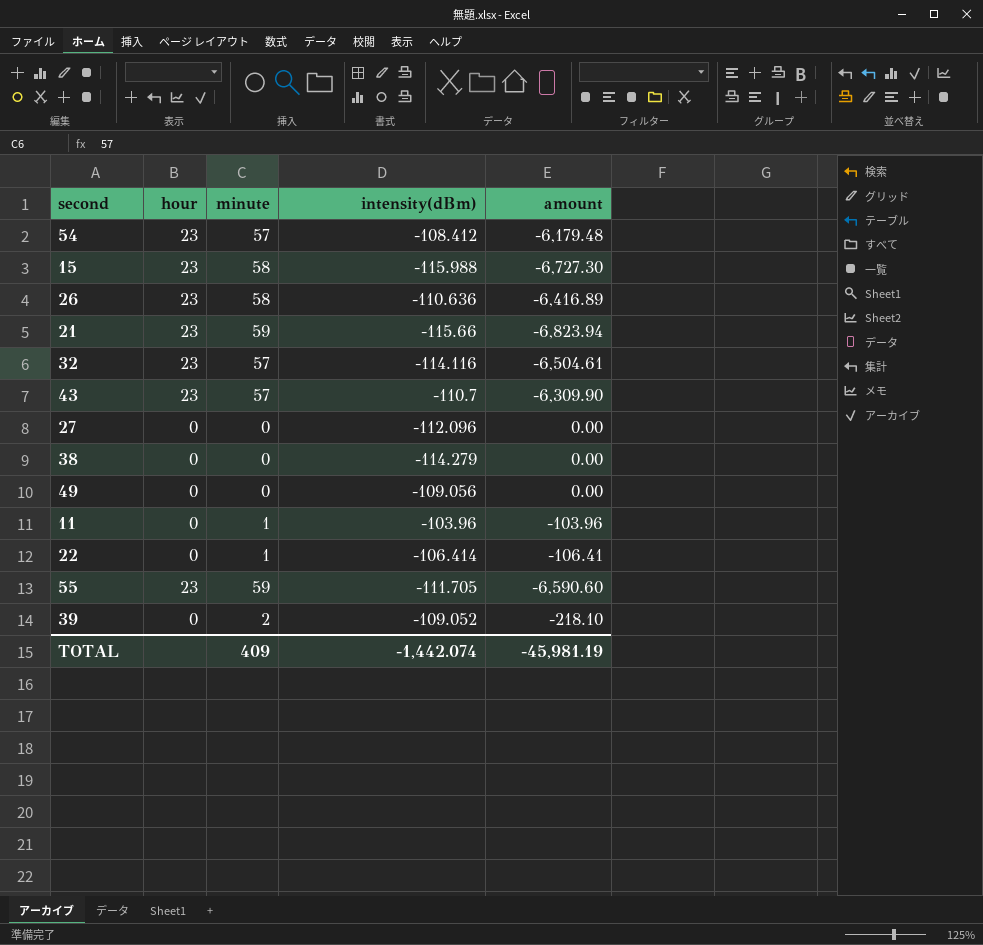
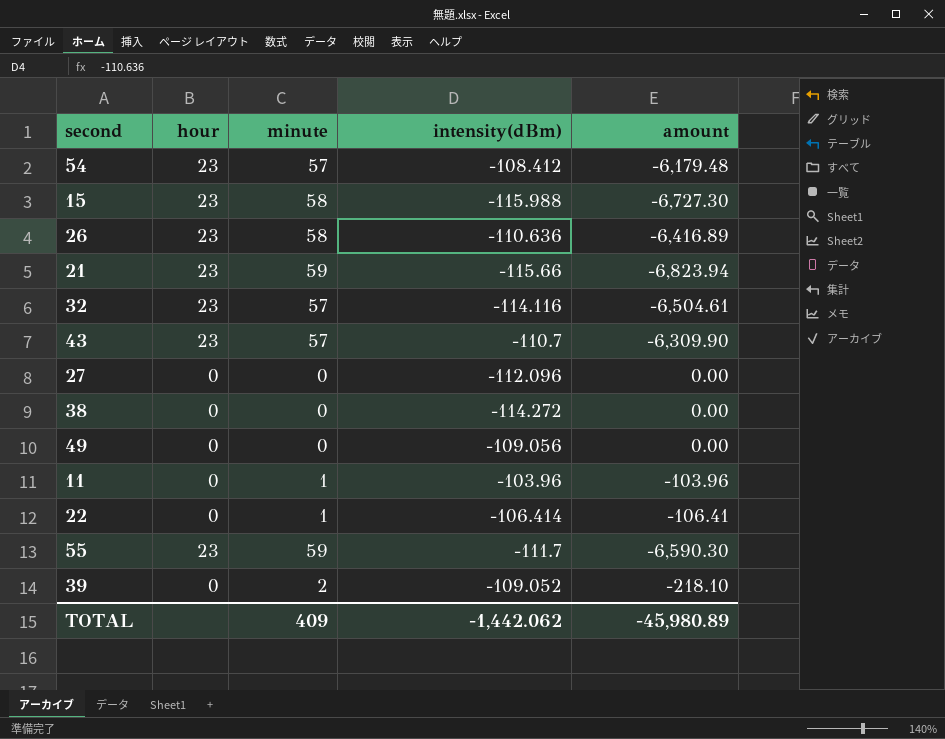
38 | intensity(dBm): -114.279 -> -114.272
55 | intensity(dBm): -111.705 -> -111.7
55 | amount: -6,590.60 -> -6,590.30
TOTAL | intensity(dBm): -1,442.074 -> -1,442.062
TOTAL | amount: -45,981.19 -> -45,980.89

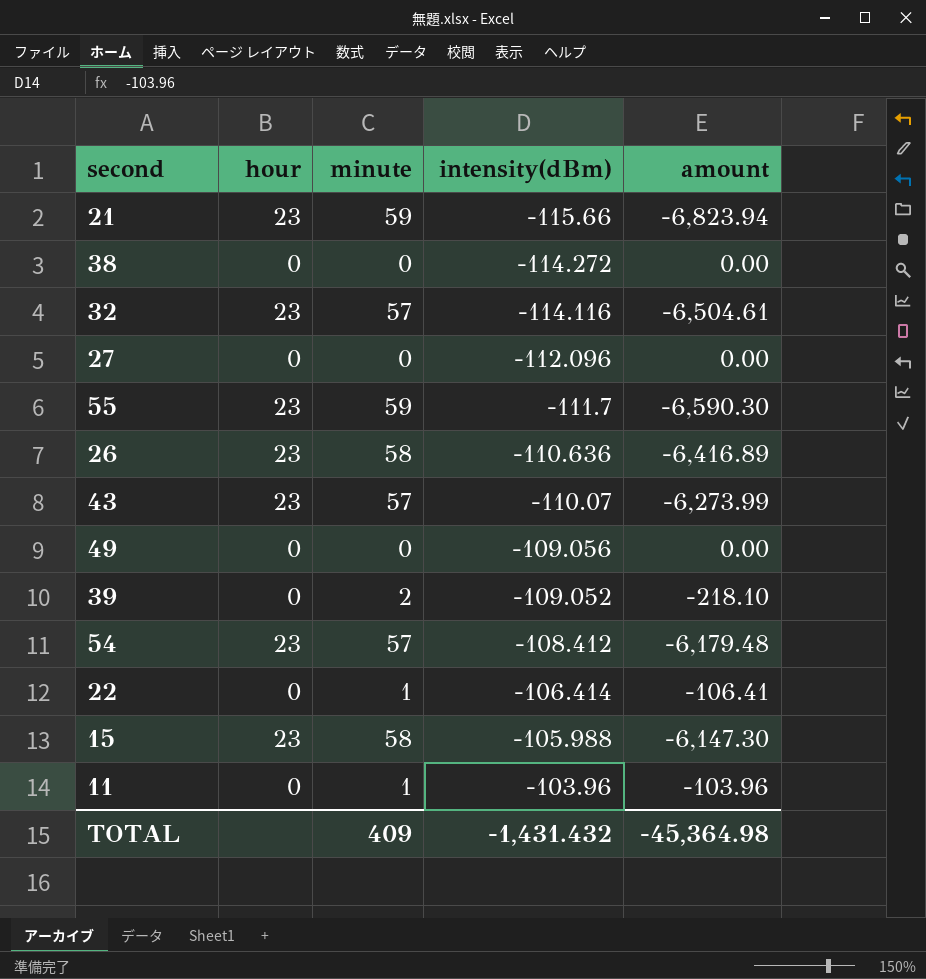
row order: none -> intensity(dBm) ascending
43 | intensity(dBm): -110.7 -> -110.07
43 | amount: -6,309.90 -> -6,273.99
15 | intensity(dBm): -115.988 -> -105.988
15 | amount: -6,727.30 -> -6,147.30
TOTAL | intensity(dBm): -1,442.062 -> -1,431.432
TOTAL | amount: -45,980.89 -> -45,364.98

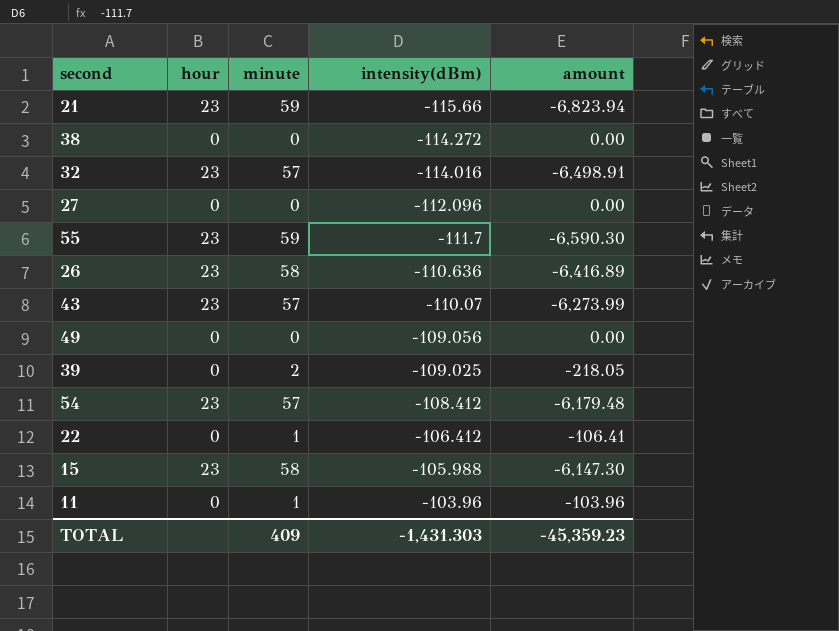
32 | intensity(dBm): -114.116 -> -114.016
32 | amount: -6,504.61 -> -6,498.91
39 | intensity(dBm): -109.052 -> -109.025
39 | amount: -218.10 -> -218.05
22 | intensity(dBm): -106.414 -> -106.412
TOTAL | intensity(dBm): -1,431.432 -> -1,431.303
TOTAL | amount: -45,364.98 -> -45,359.23

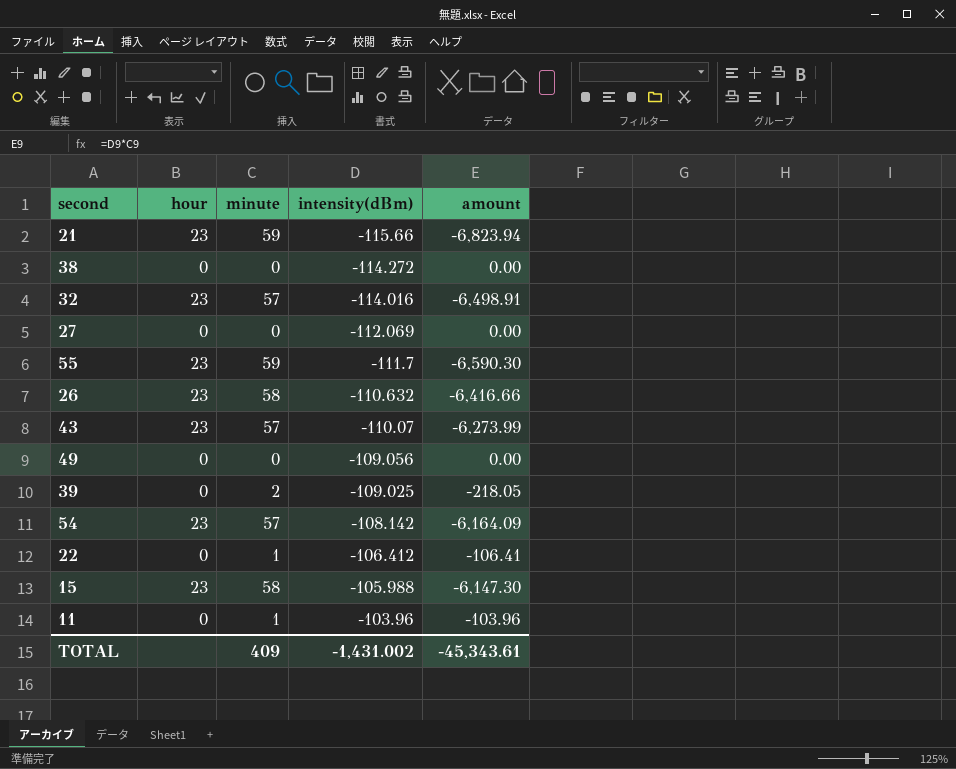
27 | intensity(dBm): -112.096 -> -112.069
26 | intensity(dBm): -110.636 -> -110.632
26 | amount: -6,416.89 -> -6,416.66
54 | intensity(dBm): -108.412 -> -108.142
54 | amount: -6,179.48 -> -6,164.09
TOTAL | intensity(dBm): -1,431.303 -> -1,431.002
TOTAL | amount: -45,359.23 -> -45,343.61

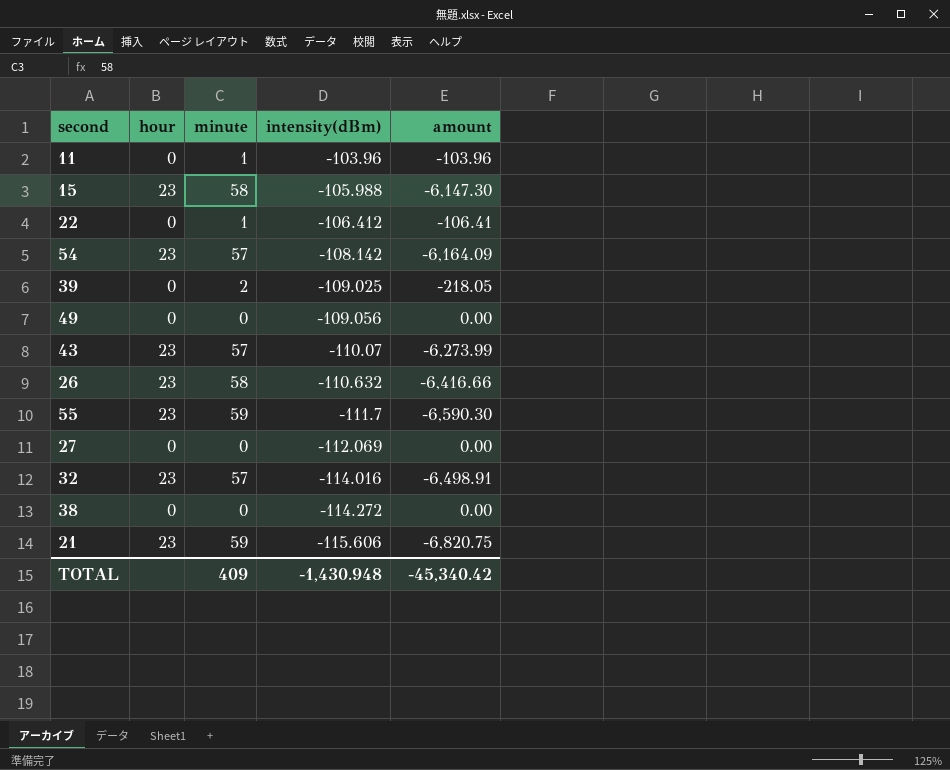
row order: intensity(dBm) ascending -> intensity(dBm) descending
21 | intensity(dBm): -115.66 -> -115.606
21 | amount: -6,823.94 -> -6,820.75
TOTAL | intensity(dBm): -1,431.002 -> -1,430.948
TOTAL | amount: -45,343.61 -> -45,340.42

